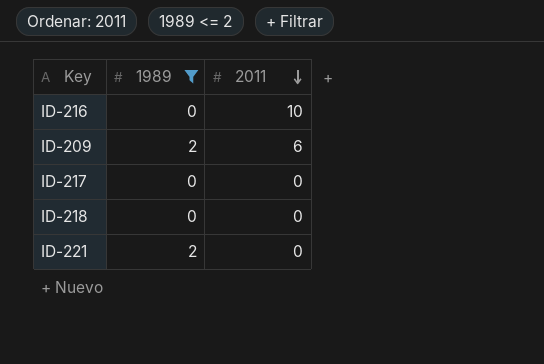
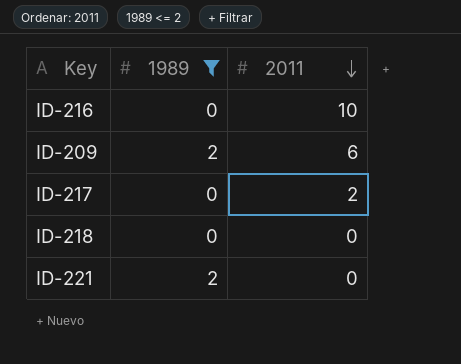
ID-217 | 2011: 0 -> 2

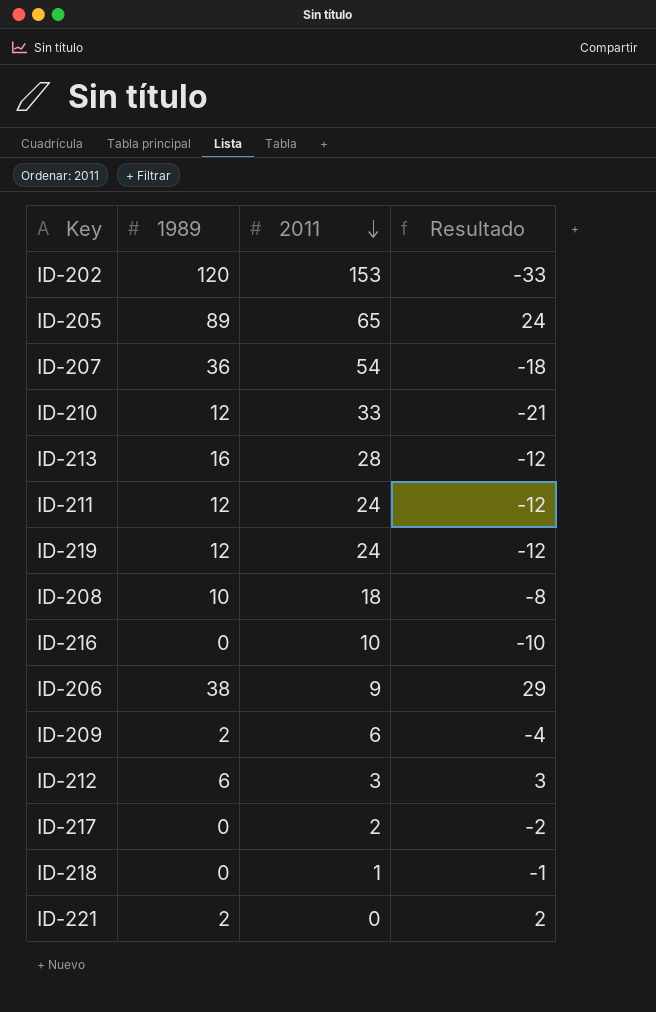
filter: 1989 <= 2 -> none
column Resultado | formula: none -> [1989] - [2011]
ID-218 | 2011: 0 -> 1

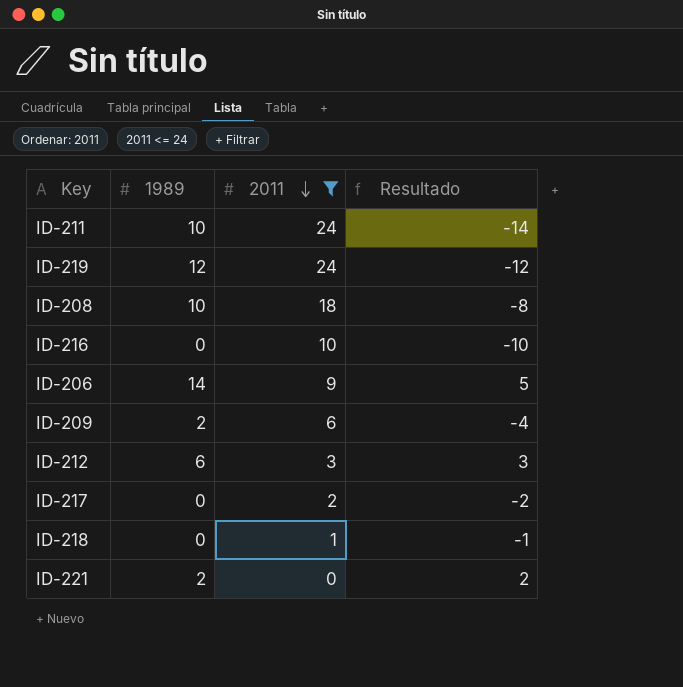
filter: none -> 2011 <= 24
ID-211 | 1989: 12 -> 10
ID-211 | Resultado: -12 -> -14
ID-206 | 1989: 38 -> 14
ID-206 | Resultado: 29 -> 5

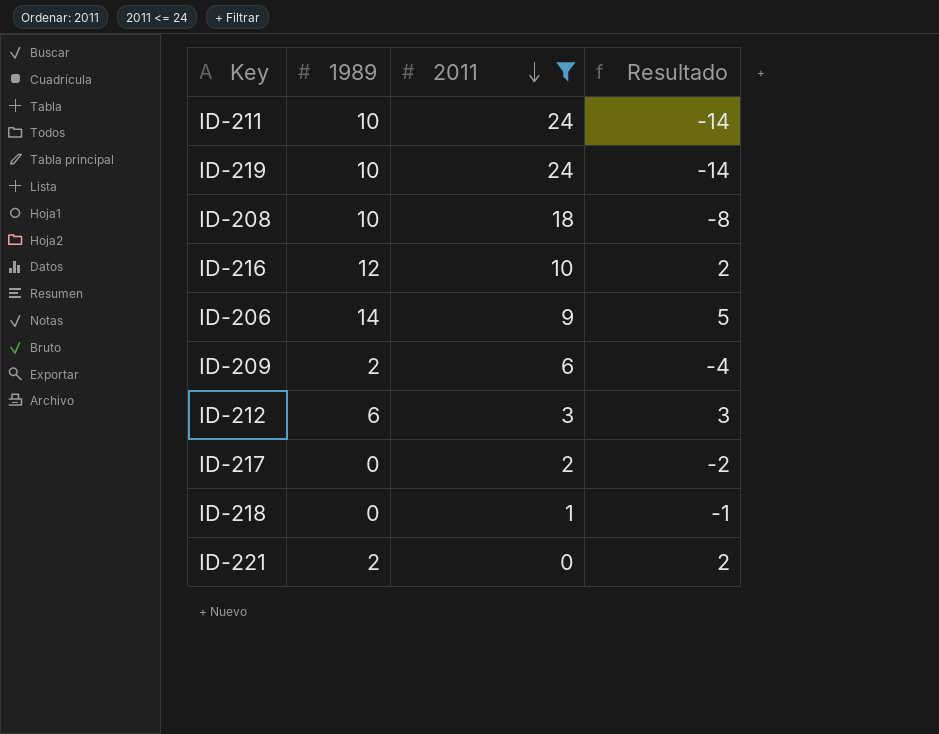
ID-219 | 1989: 12 -> 10
ID-219 | Resultado: -12 -> -14
ID-216 | 1989: 0 -> 12
ID-216 | Resultado: -10 -> 2

